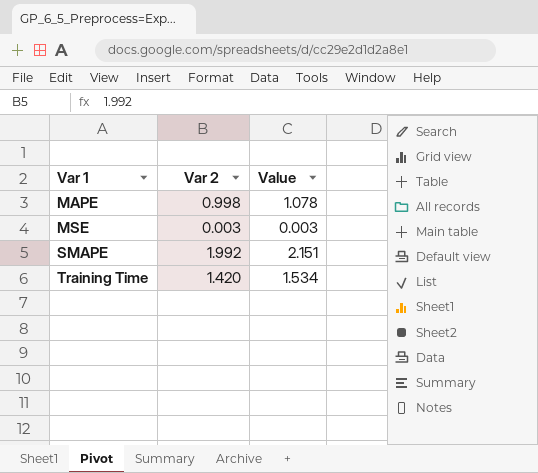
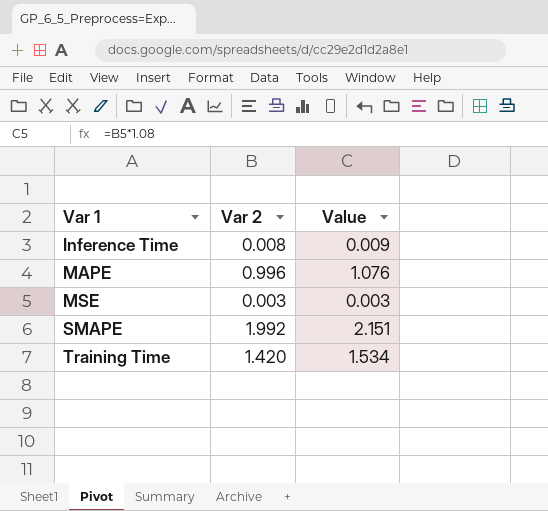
row Inference Time: none -> 0.008 | 0.009
MAPE | Var 2: 0.998 -> 0.996
MAPE | Value: 1.078 -> 1.076

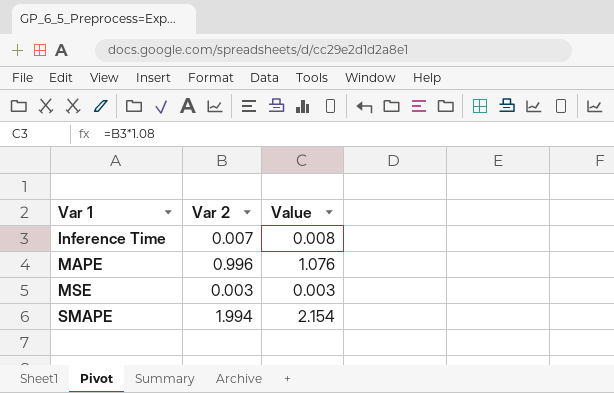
row Training Time: 1.420 | 1.534 -> none
Inference Time | Var 2: 0.008 -> 0.007
Inference Time | Value: 0.009 -> 0.008
SMAPE | Var 2: 1.992 -> 1.994
SMAPE | Value: 2.151 -> 2.154

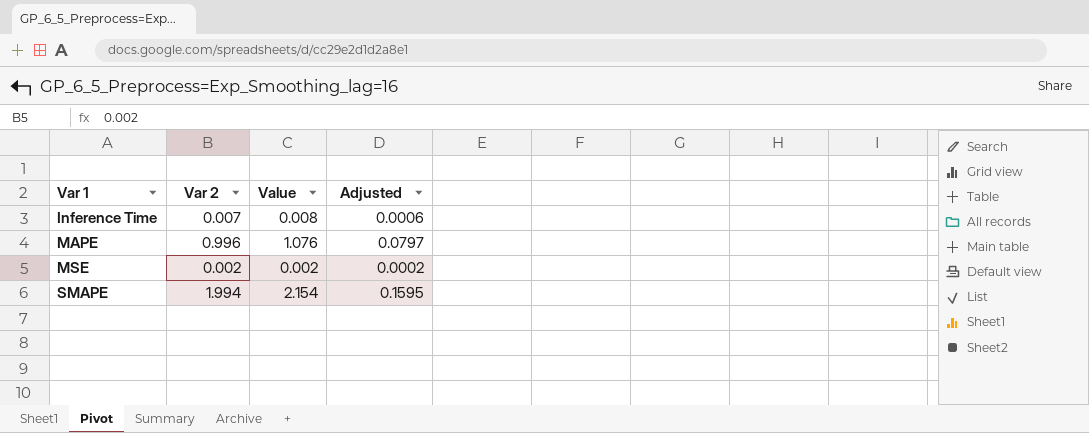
column Adjusted | formula: none -> [Var 2] * 0.08
MSE | Var 2: 0.003 -> 0.002
MSE | Value: 0.003 -> 0.002

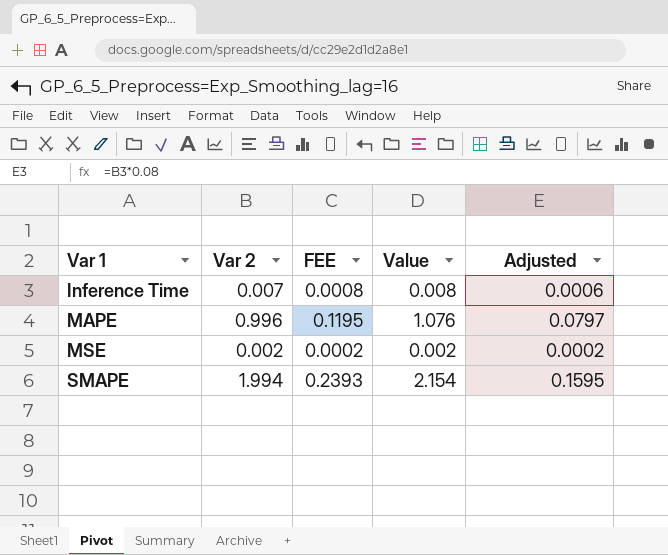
column FEE | formula: none -> [Var 2] * 0.12

